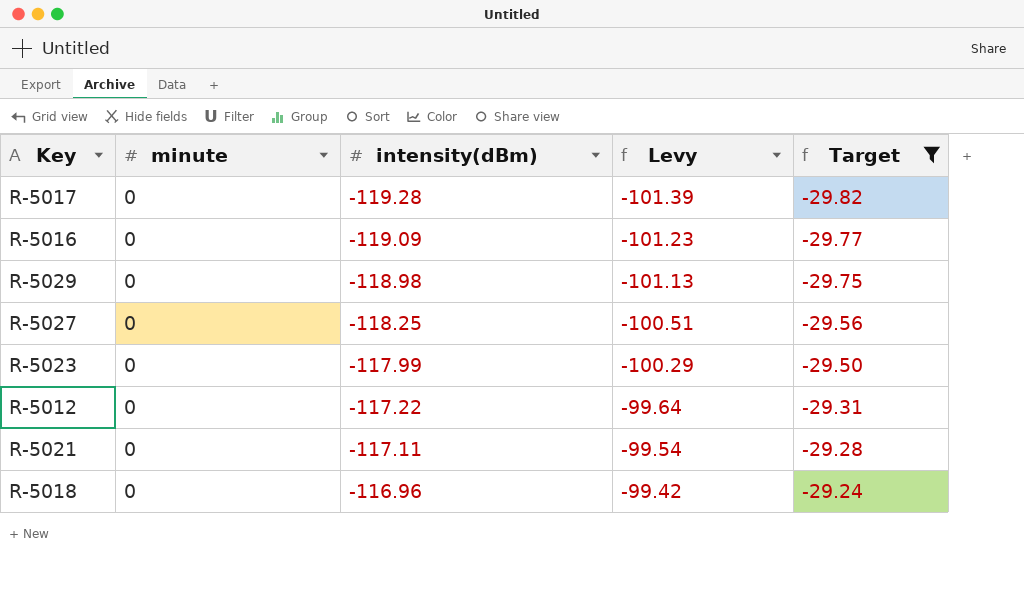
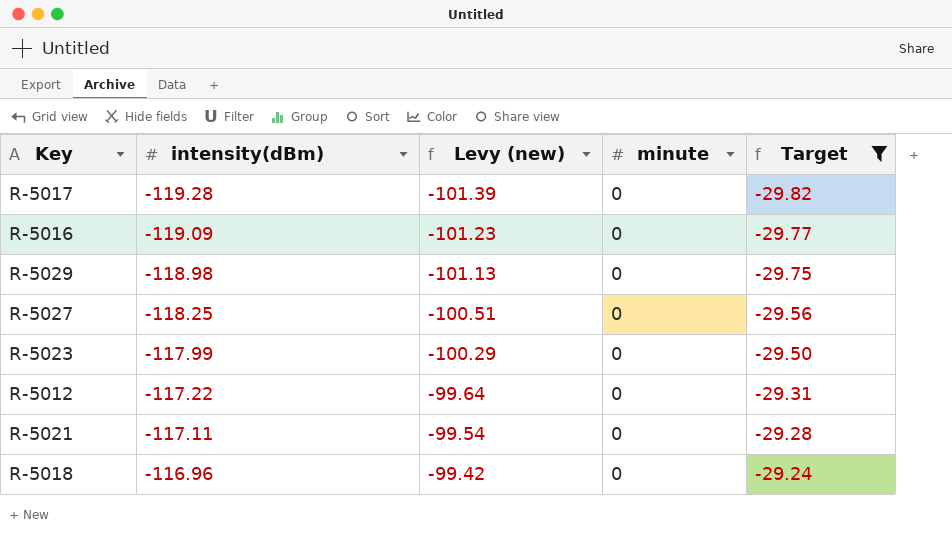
column name: Levy -> Levy (new)
column minute | position: 2 -> 4

